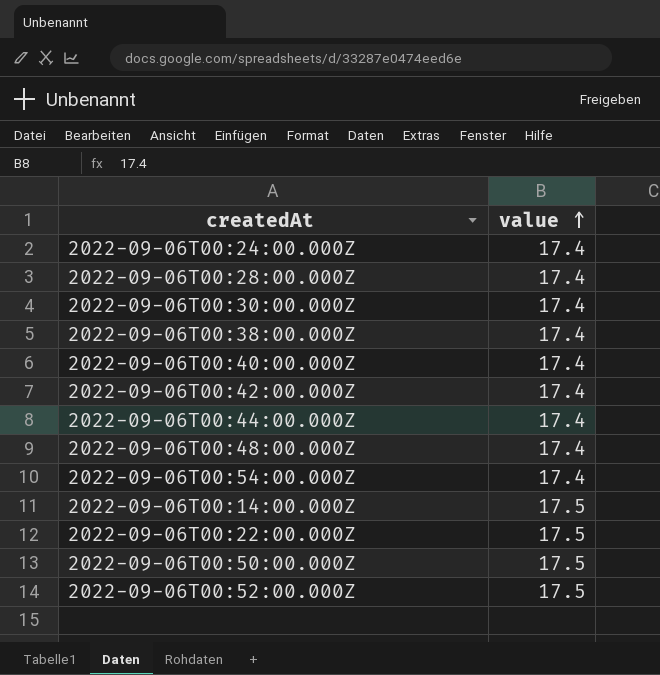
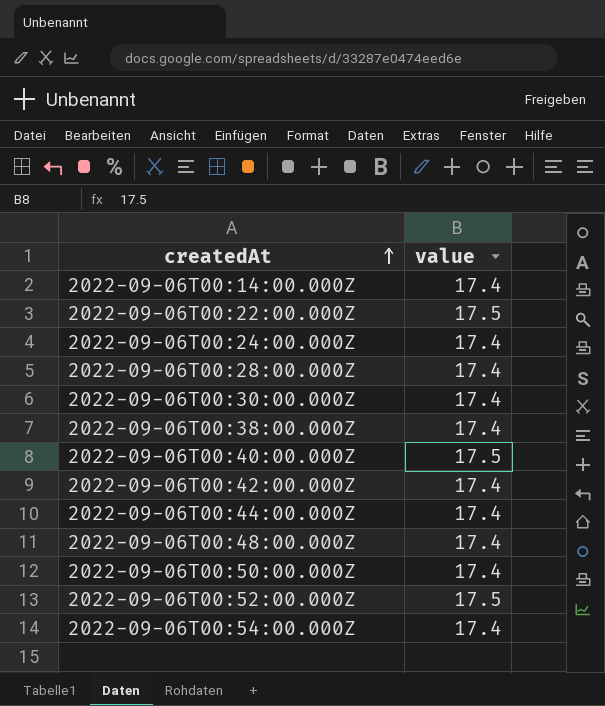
row order: value ascending -> createdAt ascending
2022-09-06T00:14:00.000Z | value: 17.5 -> 17.4
2022-09-06T00:40:00.000Z | value: 17.4 -> 17.5
2022-09-06T00:50:00.000Z | value: 17.5 -> 17.4

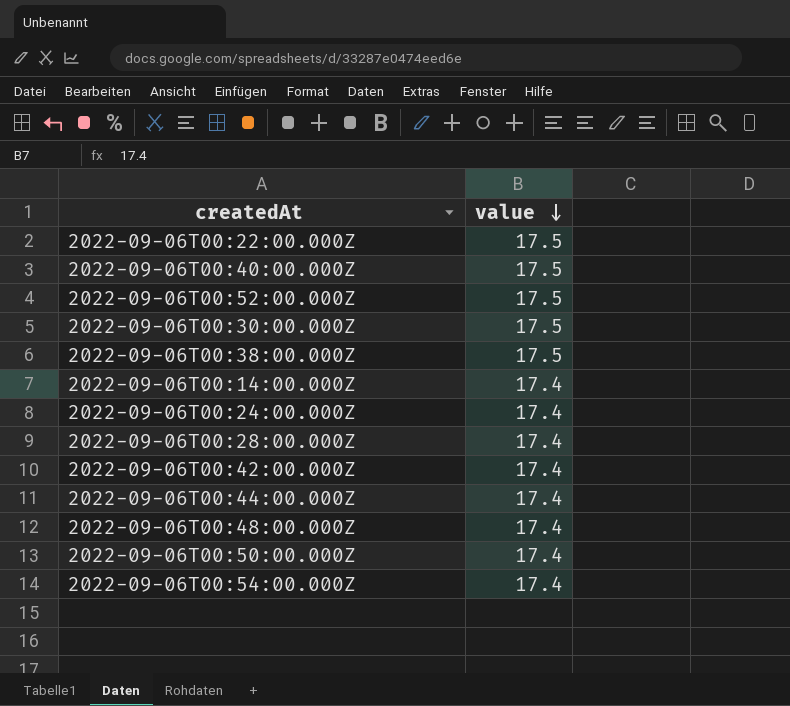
row order: createdAt ascending -> value descending
2022-09-06T00:30:00.000Z | value: 17.4 -> 17.5
2022-09-06T00:38:00.000Z | value: 17.4 -> 17.5

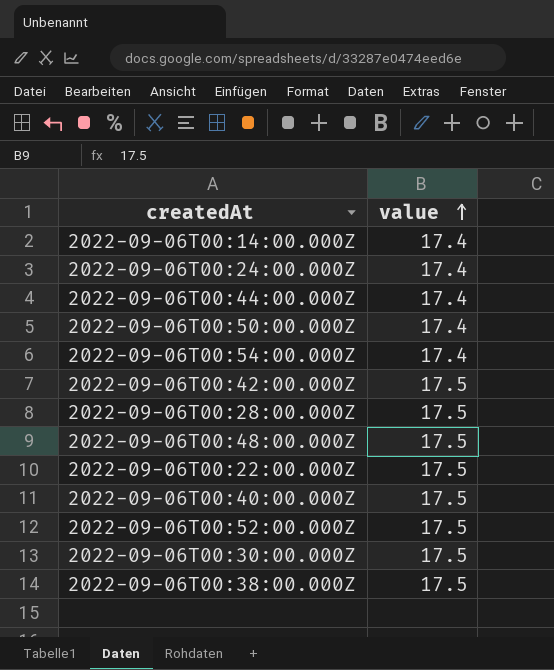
row order: value descending -> value ascending
2022-09-06T00:42:00.000Z | value: 17.4 -> 17.5
2022-09-06T00:28:00.000Z | value: 17.4 -> 17.5
2022-09-06T00:48:00.000Z | value: 17.4 -> 17.5

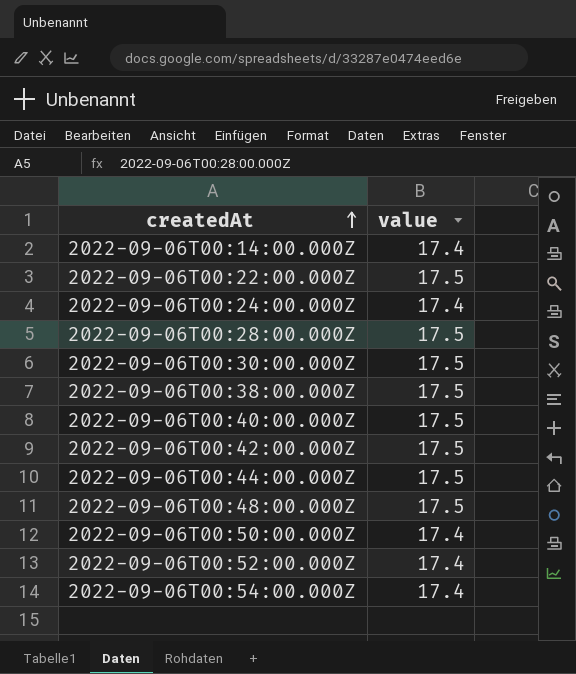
row order: value ascending -> createdAt ascending
2022-09-06T00:44:00.000Z | value: 17.4 -> 17.5
2022-09-06T00:52:00.000Z | value: 17.5 -> 17.4

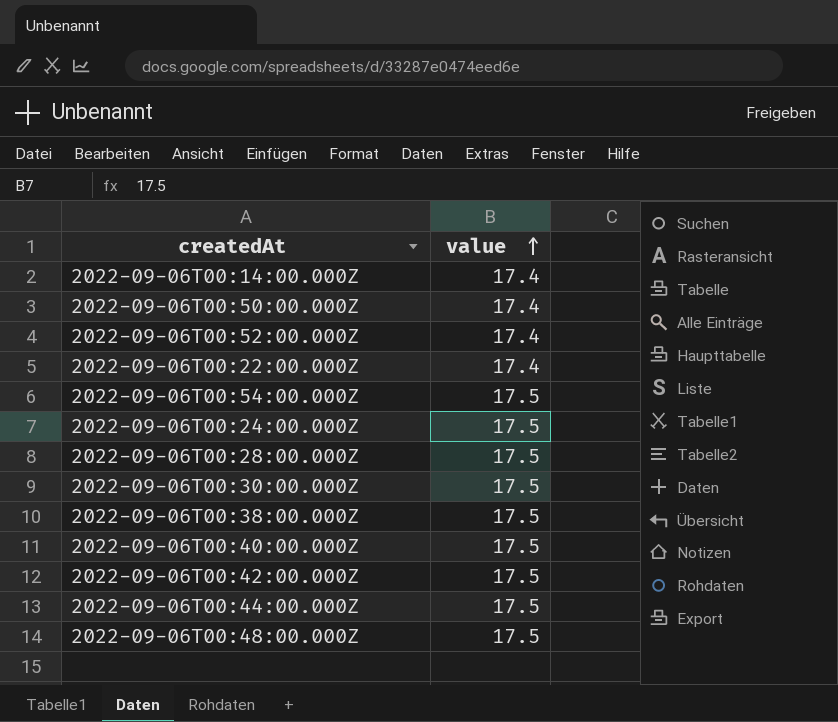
row order: createdAt ascending -> value ascending
2022-09-06T00:22:00.000Z | value: 17.5 -> 17.4
2022-09-06T00:54:00.000Z | value: 17.4 -> 17.5
2022-09-06T00:24:00.000Z | value: 17.4 -> 17.5

